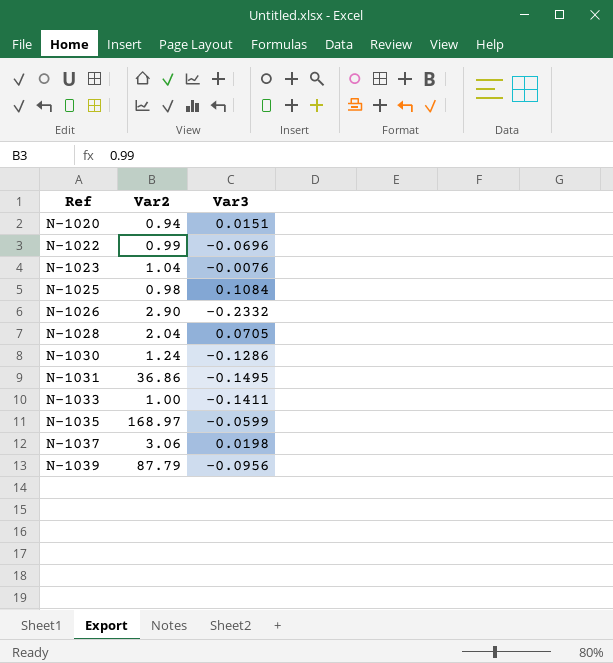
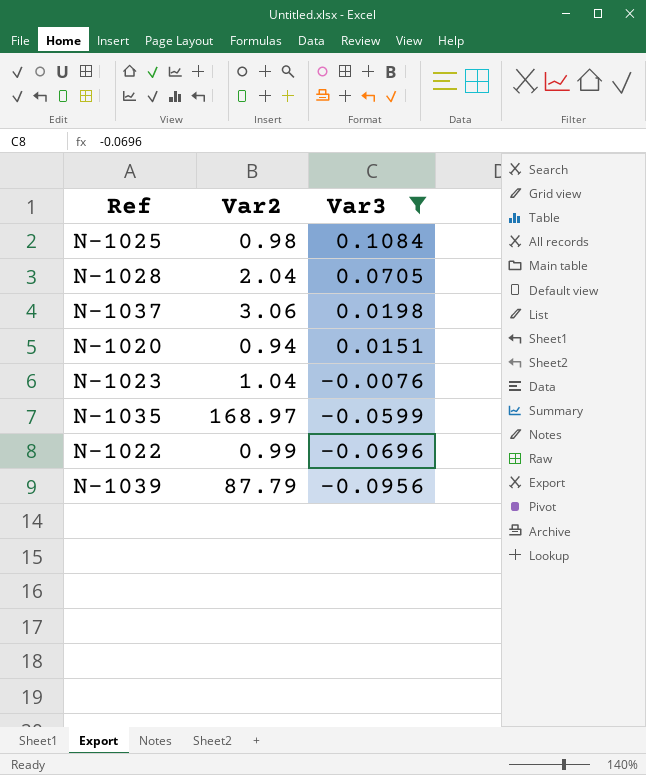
filter: none -> Var3 >= -0.0956
row order: Ref ascending -> Var3 descending

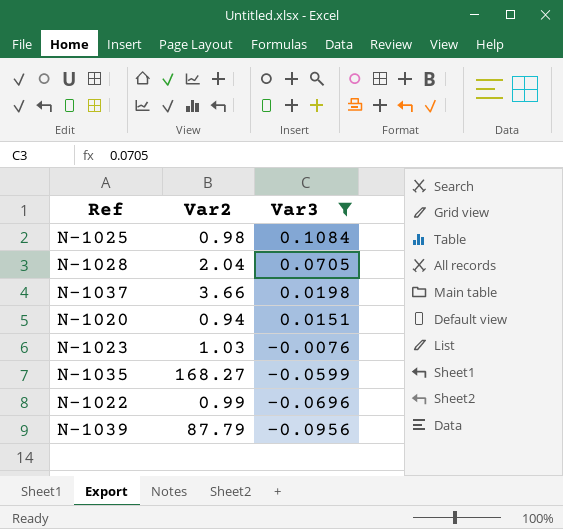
N-1037 | Var2: 3.06 -> 3.66
N-1023 | Var2: 1.04 -> 1.03
N-1035 | Var2: 168.97 -> 168.27

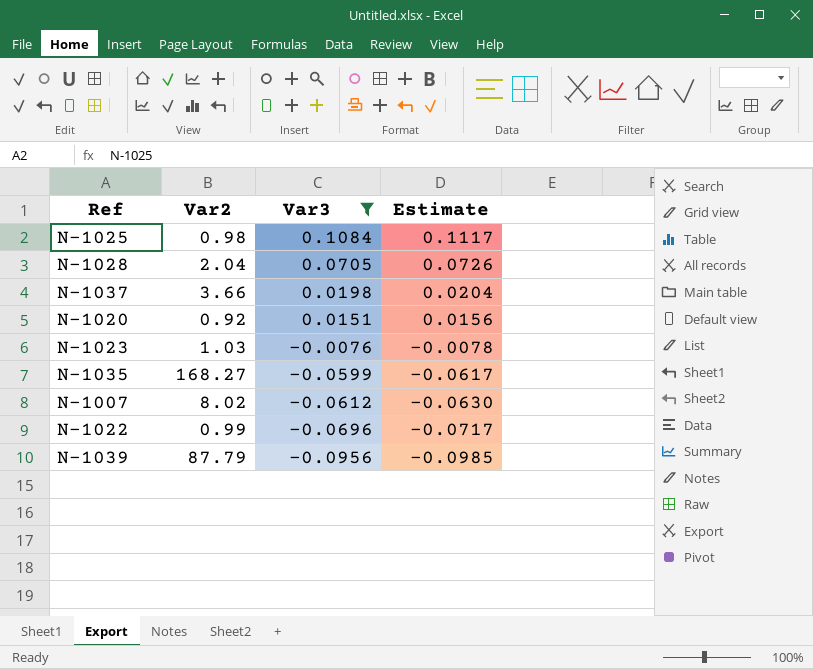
column Estimate | formula: none -> [Var3] * 1.03
N-1020 | Var2: 0.94 -> 0.92
row N-1007: none -> 8.02 | -0.0612 | -0.0630

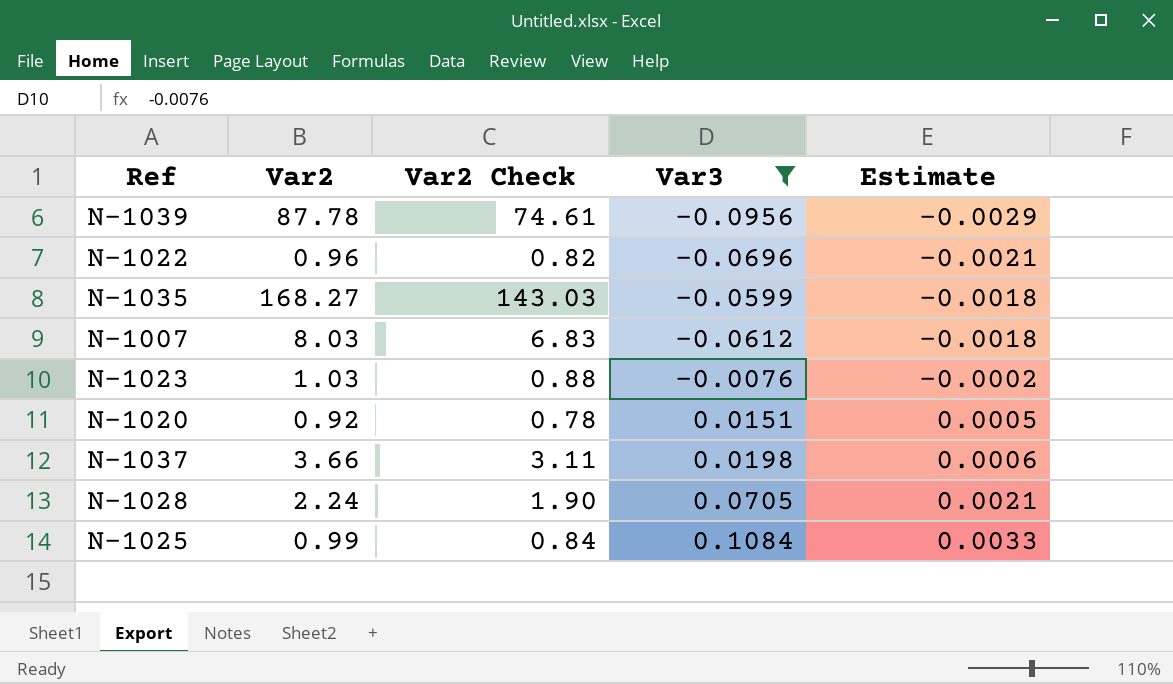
row order: Var3 descending -> Estimate ascending
column Var2 Check | formula: none -> [Var2] * 0.85
column Estimate | formula: [Var3] * 1.03 -> [Var3] * 0.03
N-1039 | Var2: 87.79 -> 87.78
N-1022 | Var2: 0.99 -> 0.96
N-1007 | Var2: 8.02 -> 8.03
N-1028 | Var2: 2.04 -> 2.24
N-1025 | Var2: 0.98 -> 0.99

